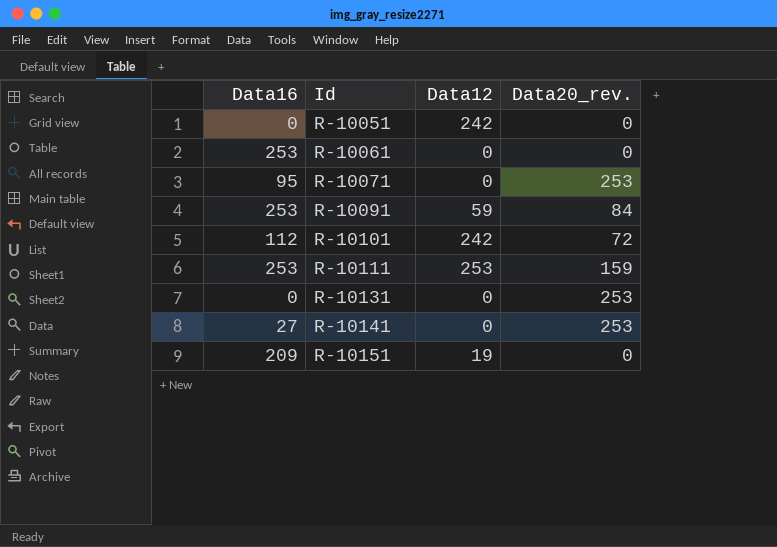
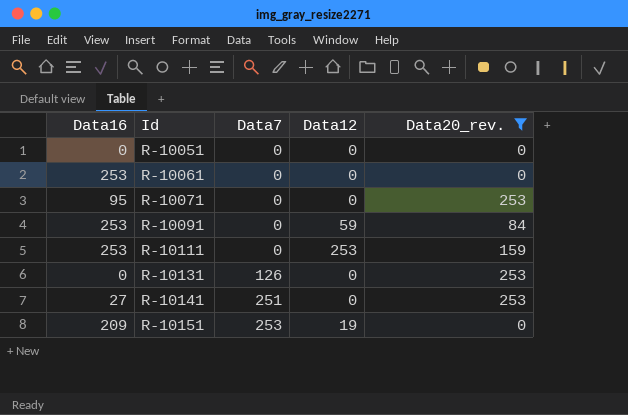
filter: none -> Data20_rev. != 72
column Data7 | position: none -> 3
R-10051 | Data12: 242 -> 0

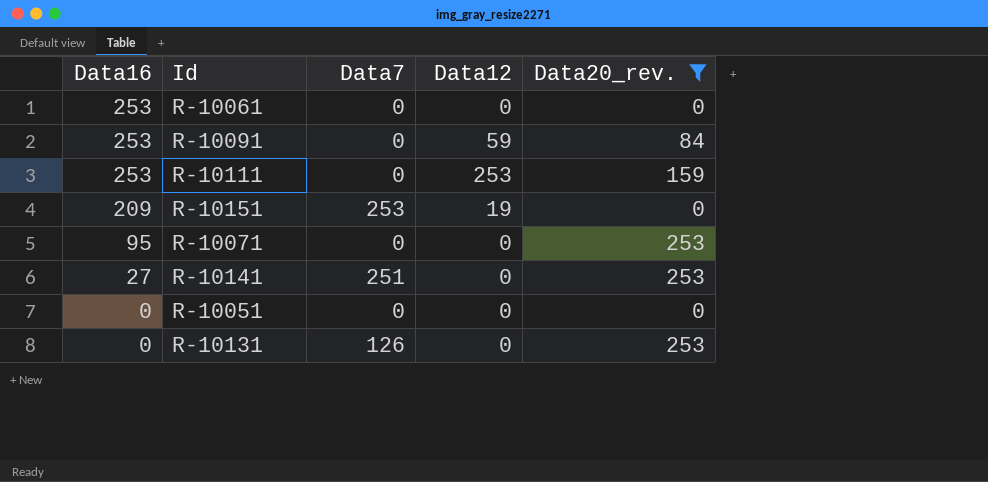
row order: Id ascending -> Data16 descending

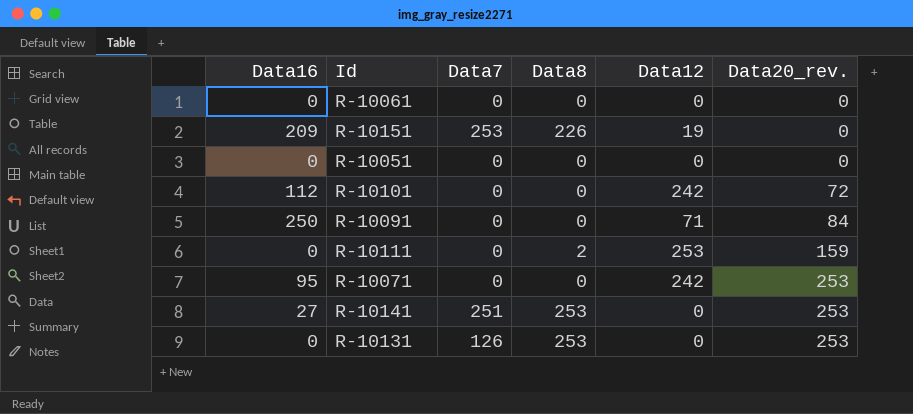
filter: Data20_rev. != 72 -> none
row order: Data16 descending -> Data20_rev. ascending
column Data8 | position: none -> 4
R-10061 | Data16: 253 -> 0
R-10091 | Data16: 253 -> 250
R-10091 | Data12: 59 -> 71
R-10111 | Data16: 253 -> 0
R-10071 | Data12: 0 -> 242

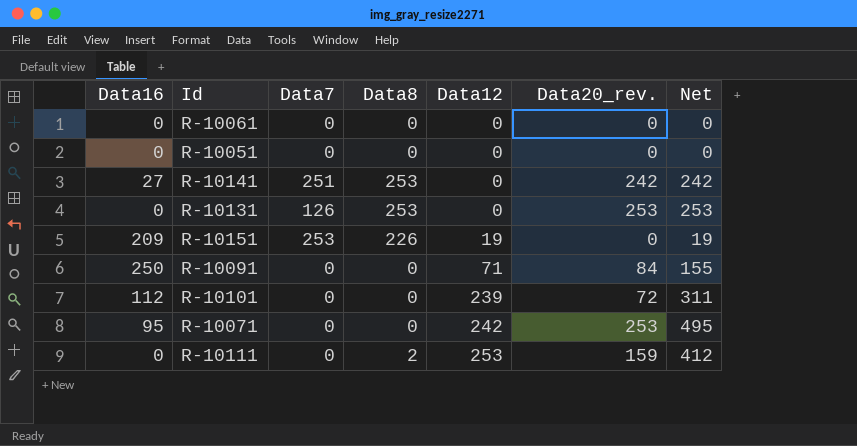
row order: Data20_rev. ascending -> Data12 ascending
column Net | formula: none -> [Data12] + [Data20_rev.]
R-10141 | Data20_rev.: 253 -> 242
R-10101 | Data12: 242 -> 239

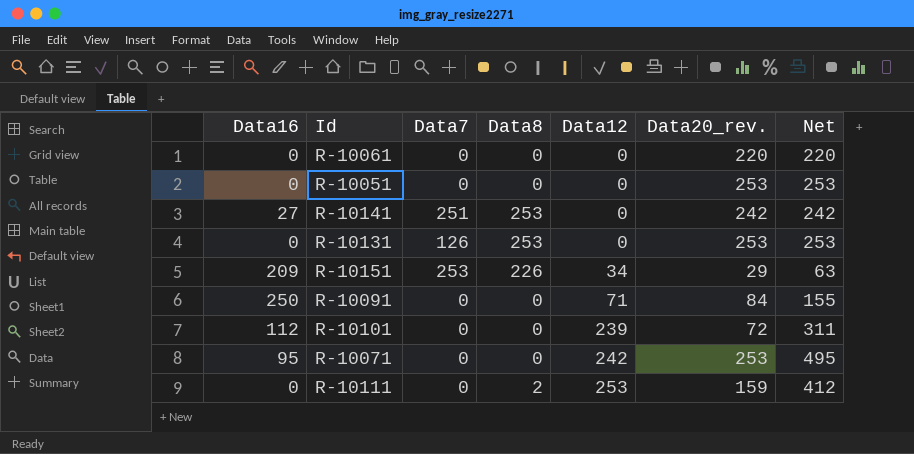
R-10061 | Data20_rev.: 0 -> 220
R-10061 | Net: 0 -> 220
R-10051 | Data20_rev.: 0 -> 253
R-10051 | Net: 0 -> 253
R-10151 | Data12: 19 -> 34
R-10151 | Data20_rev.: 0 -> 29
R-10151 | Net: 19 -> 63

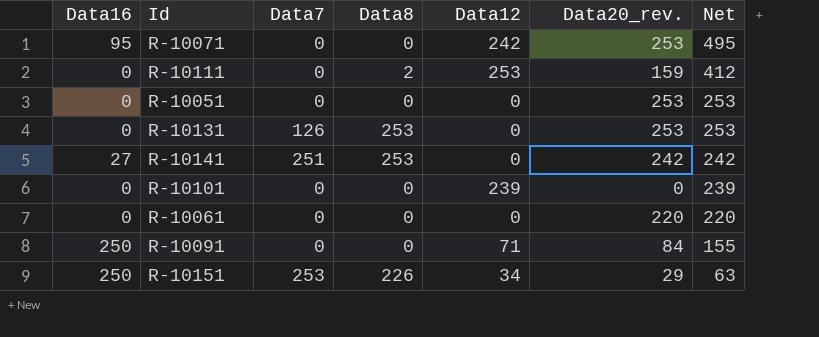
row order: Data12 ascending -> Net descending
R-10101 | Data16: 112 -> 0
R-10101 | Data20_rev.: 72 -> 0
R-10101 | Net: 311 -> 239
R-10151 | Data16: 209 -> 250

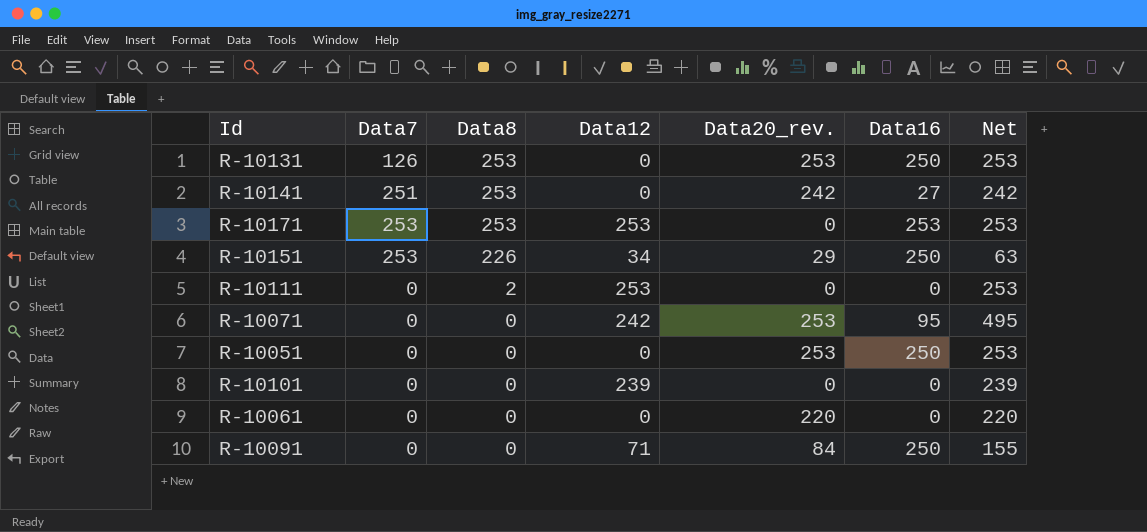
row order: Net descending -> Data8 descending
column Data16 | position: 1 -> 6
R-10131 | Data16: 0 -> 250
row R-10171: none -> 253 | 253 | 253 | 0 | 253 | 253
R-10111 | Data20_rev.: 159 -> 0
R-10111 | Net: 412 -> 253
R-10051 | Data16: 0 -> 250

